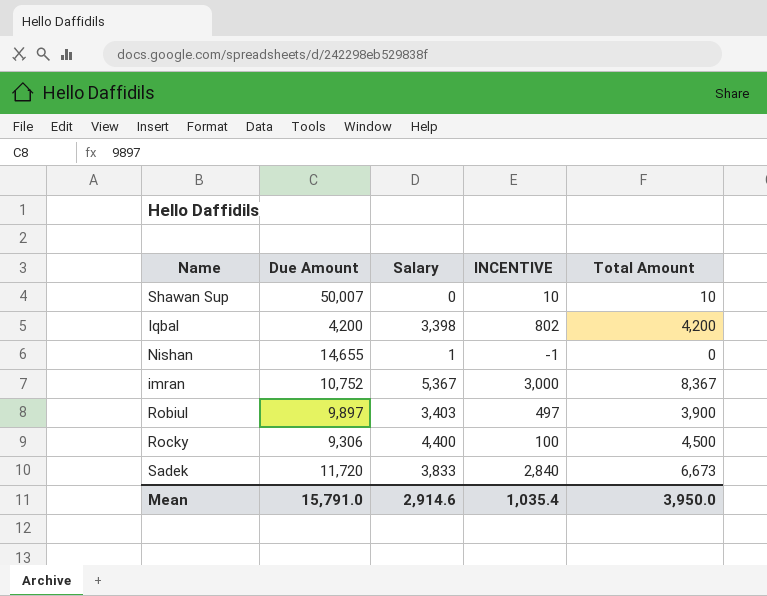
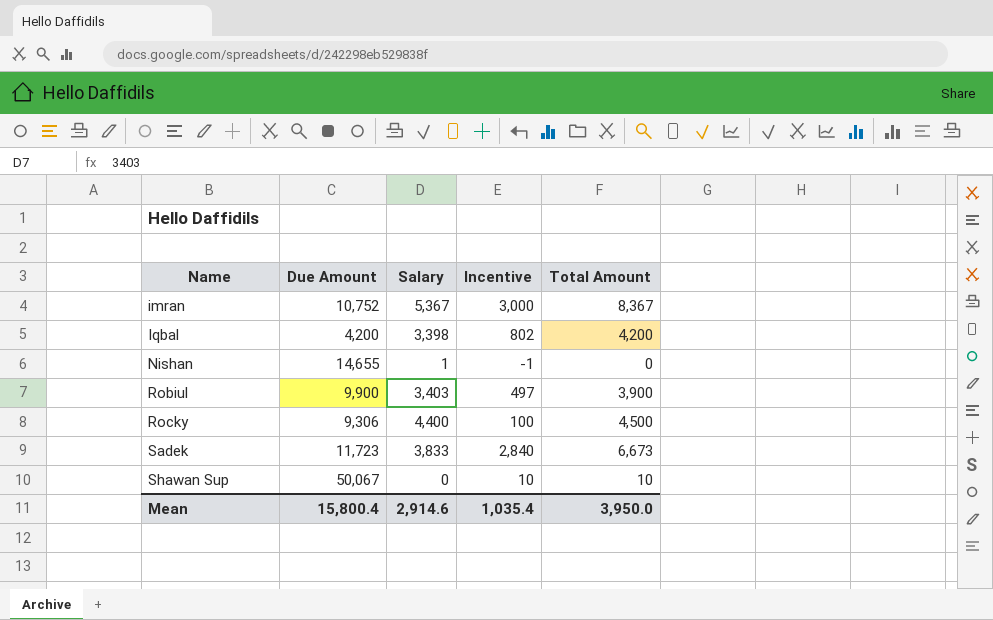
row order: none -> Name ascending
column name: INCENTIVE -> Incentive
Robiul | Due Amount: 9,897 -> 9,900
Sadek | Due Amount: 11,720 -> 11,723
Shawan Sup | Due Amount: 50,007 -> 50,067
Mean | Due Amount: 15,791.0 -> 15,800.4

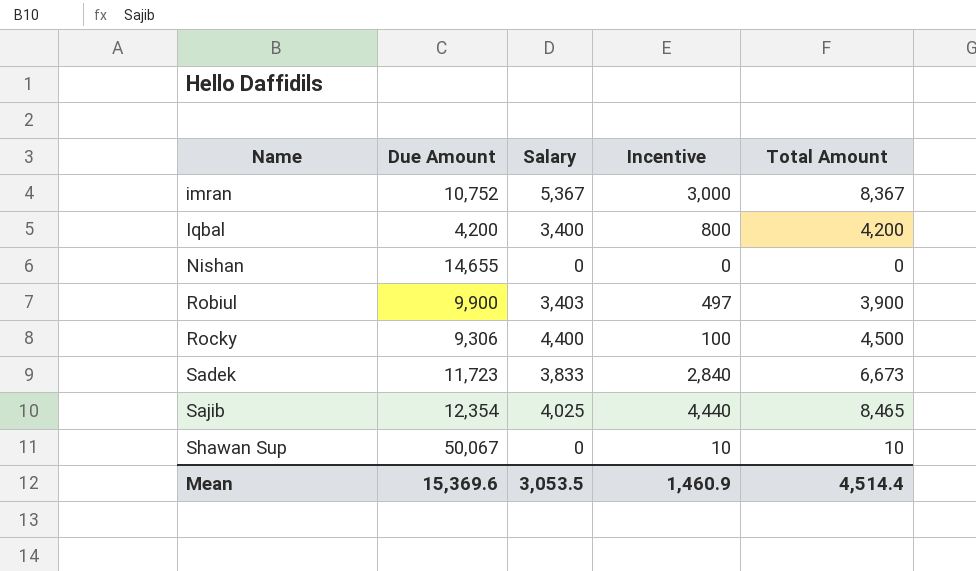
Iqbal | Salary: 3,398 -> 3,400
Iqbal | Incentive: 802 -> 800
Nishan | Salary: 1 -> 0
Nishan | Incentive: -1 -> 0
row Sajib: none -> 12,354 | 4,025 | 4,440 | 8,465
Mean | Due Amount: 15,800.4 -> 15,369.6
Mean | Salary: 2,914.6 -> 3,053.5
Mean | Incentive: 1,035.4 -> 1,460.9
Mean | Total Amount: 3,950.0 -> 4,514.4

